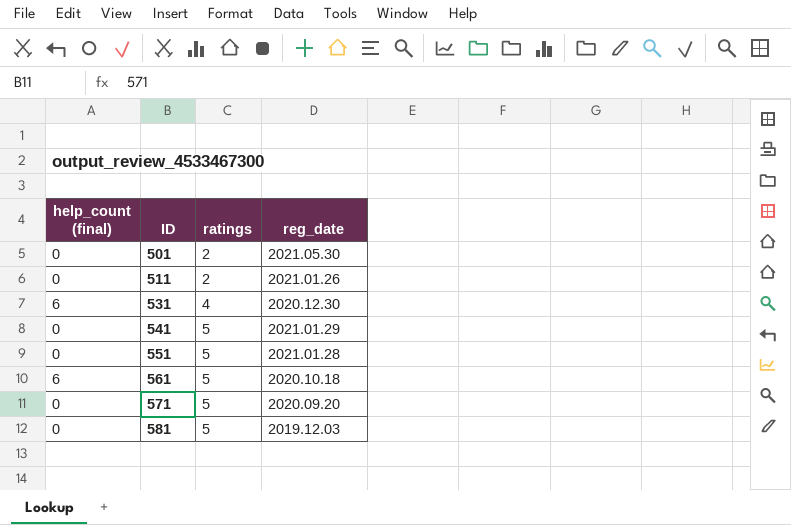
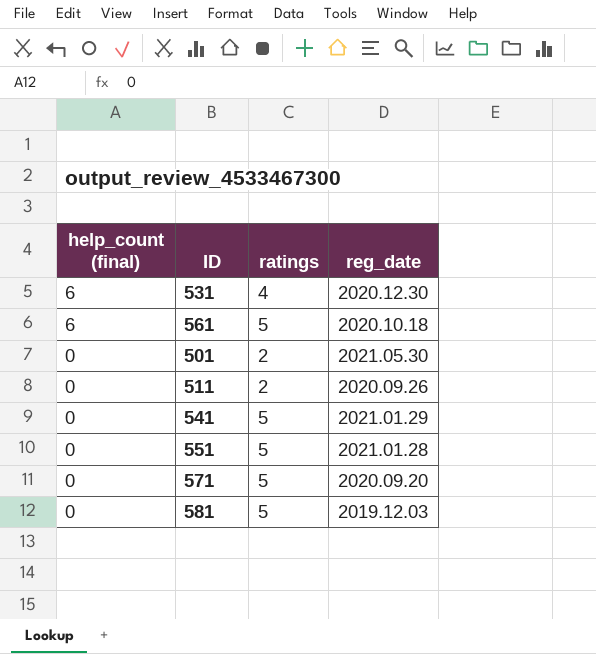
row order: ID ascending -> help_count (final) descending
511 | reg_date: 2021.01.26 -> 2020.09.26

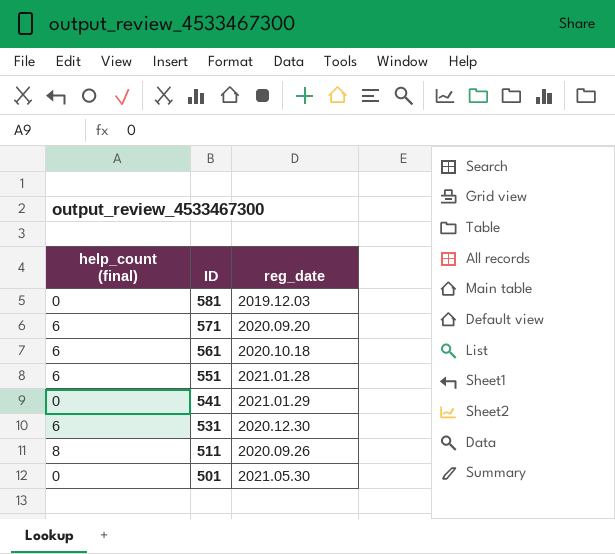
row order: help_count (final) descending -> ID descending
column ratings | position: 3 -> none
571 | help_count (final): 0 -> 6
551 | help_count (final): 0 -> 6
511 | help_count (final): 0 -> 8

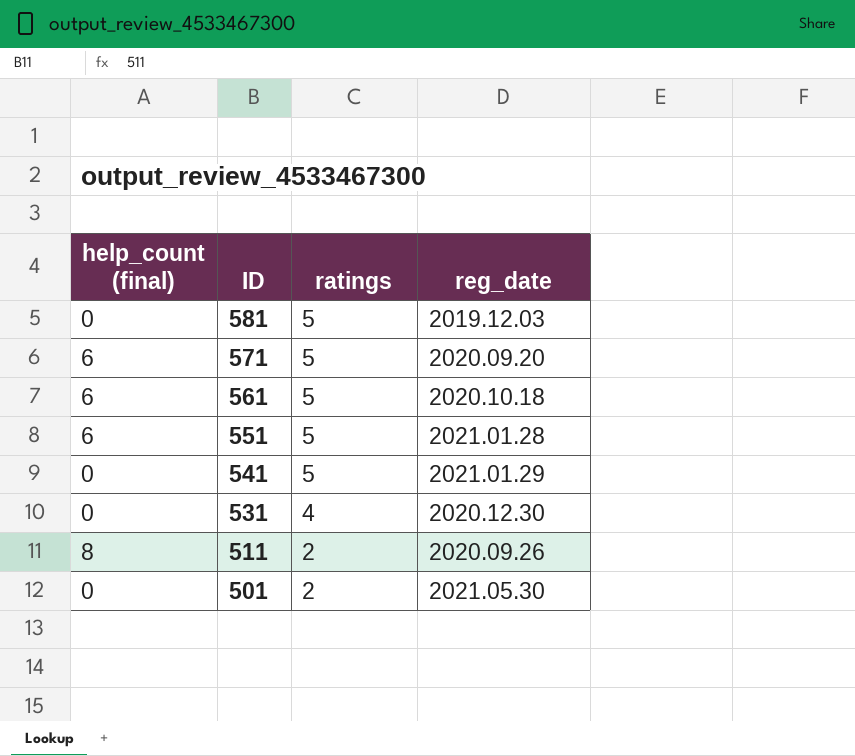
column ratings | position: none -> 3
531 | help_count (final): 6 -> 0

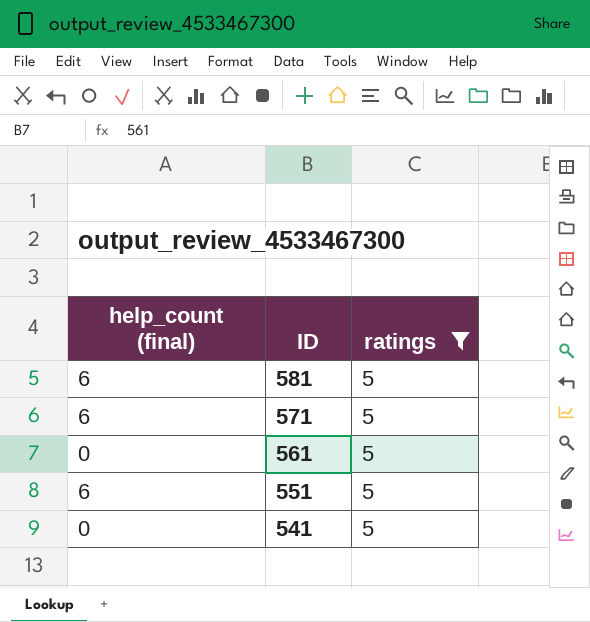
filter: none -> ratings = 5
column reg_date | position: 4 -> none
581 | help_count (final): 0 -> 6
561 | help_count (final): 6 -> 0

